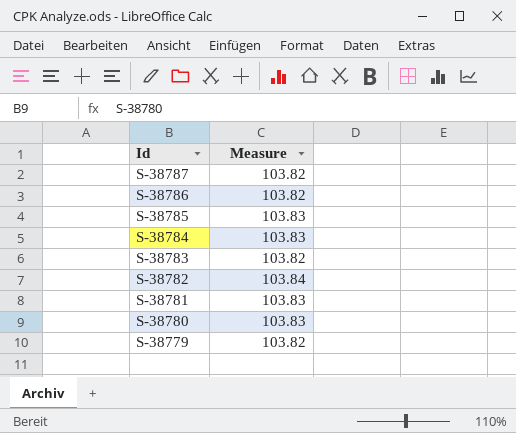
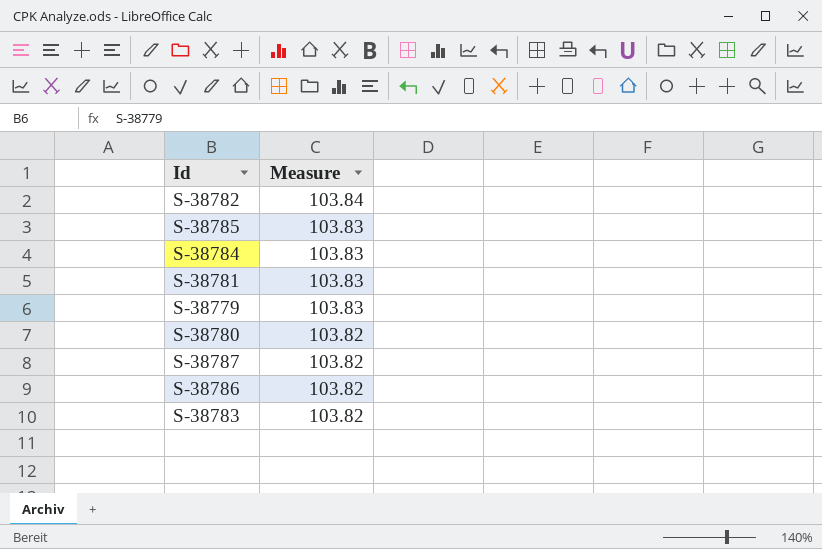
row order: Id descending -> Measure descending
S-38779 | Measure: 103.82 -> 103.83
S-38780 | Measure: 103.83 -> 103.82

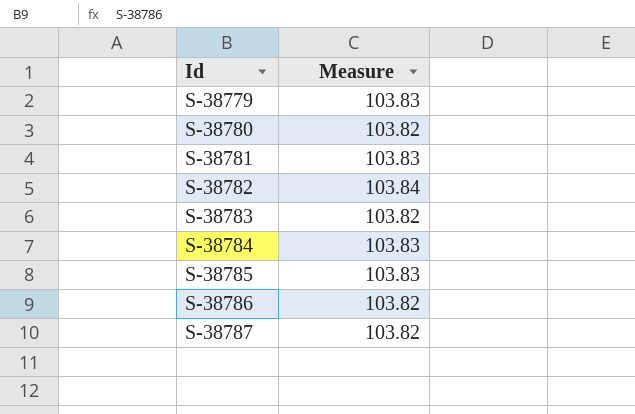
row order: Measure descending -> Id ascending

